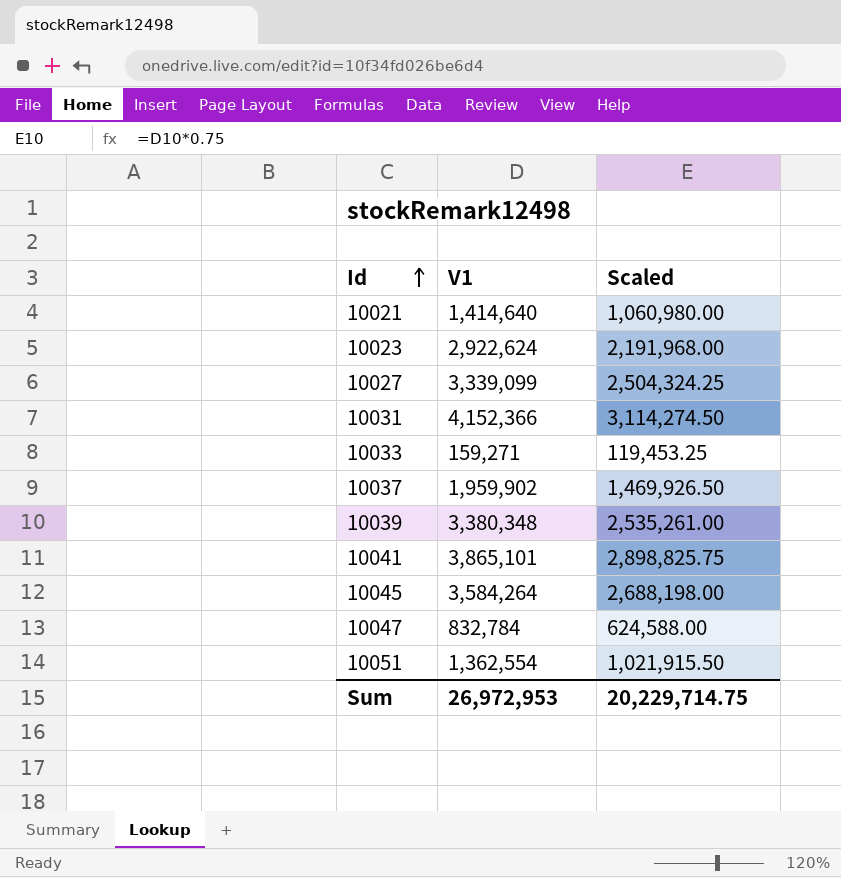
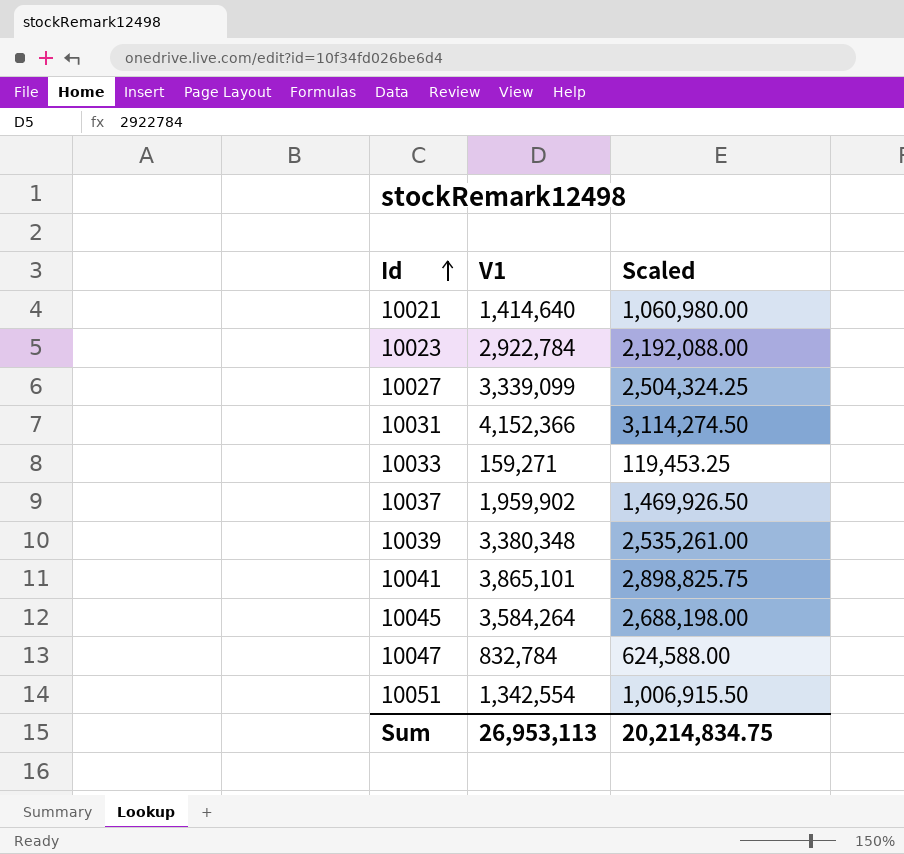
10023 | V1: 2,922,624 -> 2,922,784
10023 | Scaled: 2,191,968.00 -> 2,192,088.00
10051 | V1: 1,362,554 -> 1,342,554
10051 | Scaled: 1,021,915.50 -> 1,006,915.50
Sum | V1: 26,972,953 -> 26,953,113
Sum | Scaled: 20,229,714.75 -> 20,214,834.75

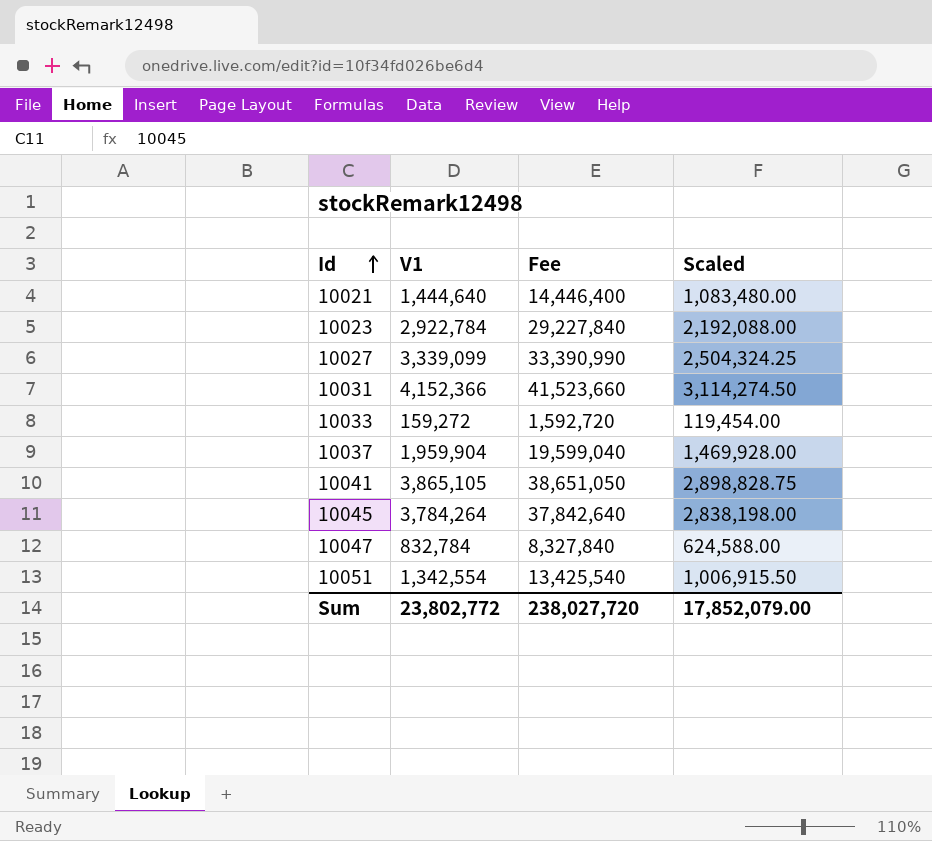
column Fee | formula: none -> [V1] * 10
row 10039: 3,380,348 | 2,535,261.00 -> none
10021 | V1: 1,414,640 -> 1,444,640
10021 | Scaled: 1,060,980.00 -> 1,083,480.00
10033 | V1: 159,271 -> 159,272
10033 | Scaled: 119,453.25 -> 119,454.00
10037 | V1: 1,959,902 -> 1,959,904
10037 | Scaled: 1,469,926.50 -> 1,469,928.00
10041 | V1: 3,865,101 -> 3,865,105
10041 | Scaled: 2,898,825.75 -> 2,898,828.75
10045 | V1: 3,584,264 -> 3,784,264
10045 | Scaled: 2,688,198.00 -> 2,838,198.00
Sum | V1: 26,953,113 -> 23,802,772
Sum | Scaled: 20,214,834.75 -> 17,852,079.00

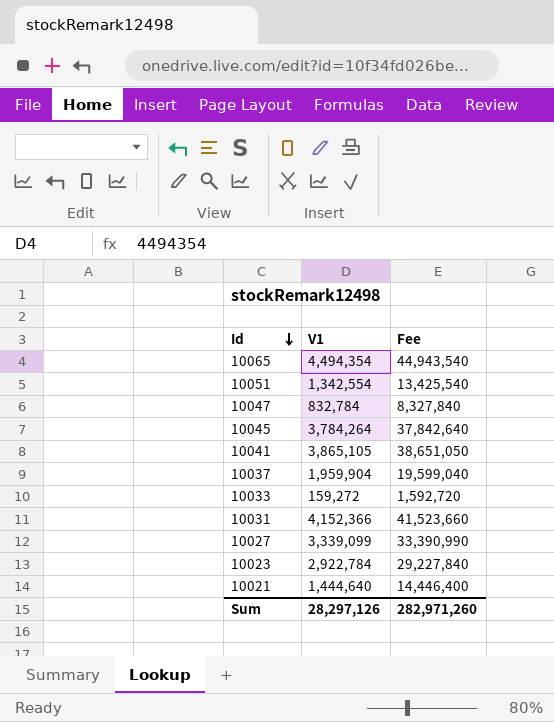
row order: Id ascending -> Id descending
column Scaled | formula: [V1] * 0.75 -> none
row 10065: none -> 4,494,354 | 44,943,540
Sum | V1: 23,802,772 -> 28,297,126
Sum | Fee: 238,027,720 -> 282,971,260

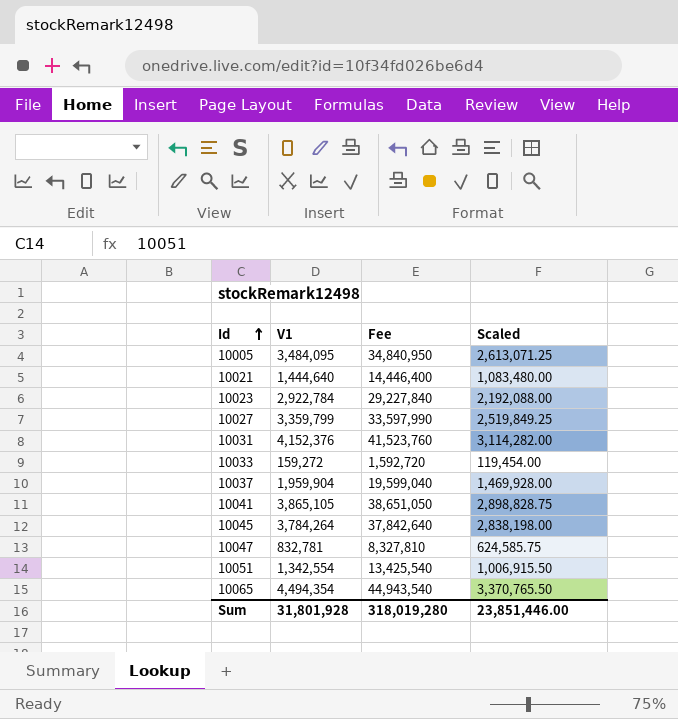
row order: Id descending -> Id ascending
column Scaled | formula: none -> [V1] * 0.75
row 10005: none -> 3,484,095 | 34,840,950 | 2,613,071.25
10027 | V1: 3,339,099 -> 3,359,799
10027 | Fee: 33,390,990 -> 33,597,990
10031 | V1: 4,152,366 -> 4,152,376
10031 | Fee: 41,523,660 -> 41,523,760
10047 | V1: 832,784 -> 832,781
10047 | Fee: 8,327,840 -> 8,327,810
Sum | V1: 28,297,126 -> 31,801,928
Sum | Fee: 282,971,260 -> 318,019,280

